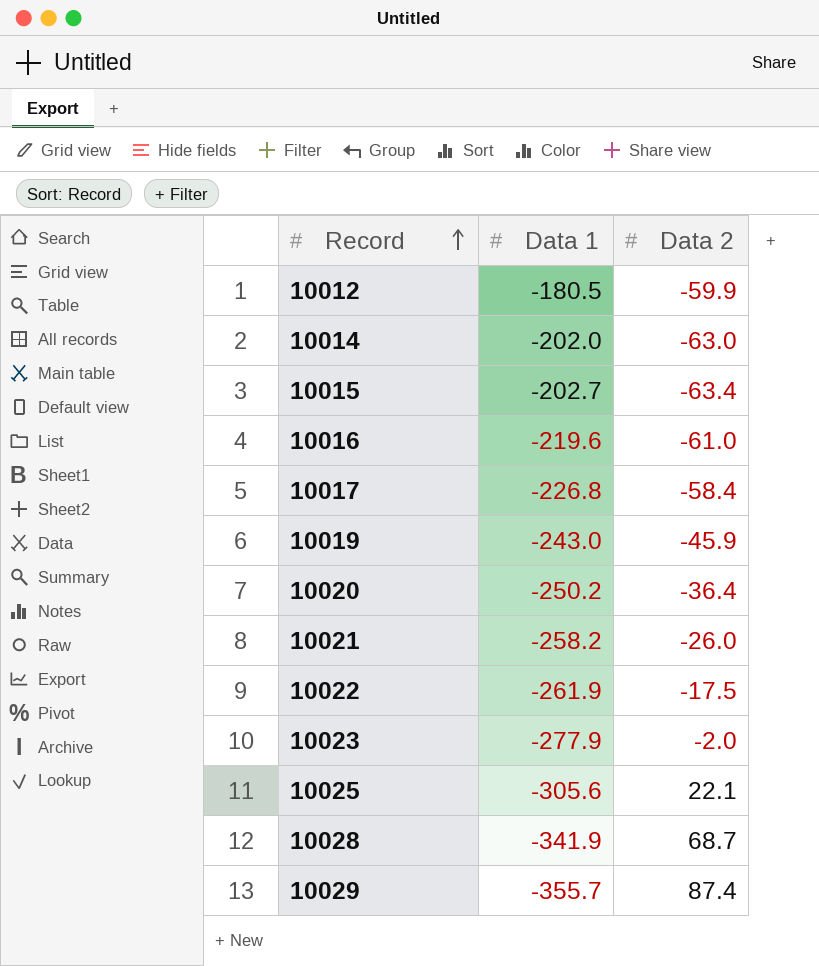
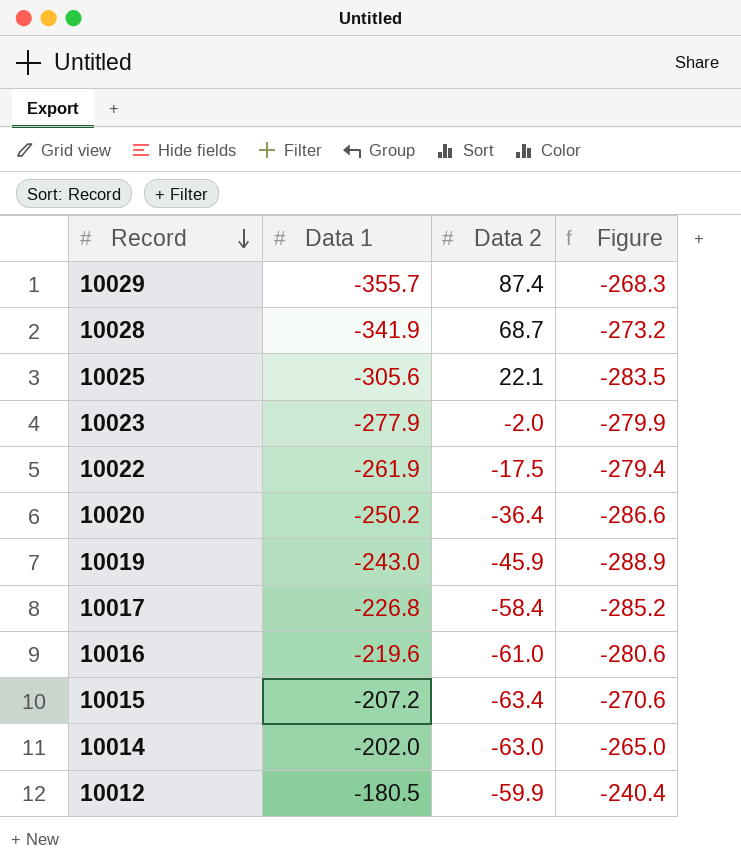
row order: Record ascending -> Record descending
column Figure | formula: none -> [Data 1] + [Data 2]
row 10021: -258.2 | -26.0 -> none
10015 | Data 1: -202.7 -> -207.2

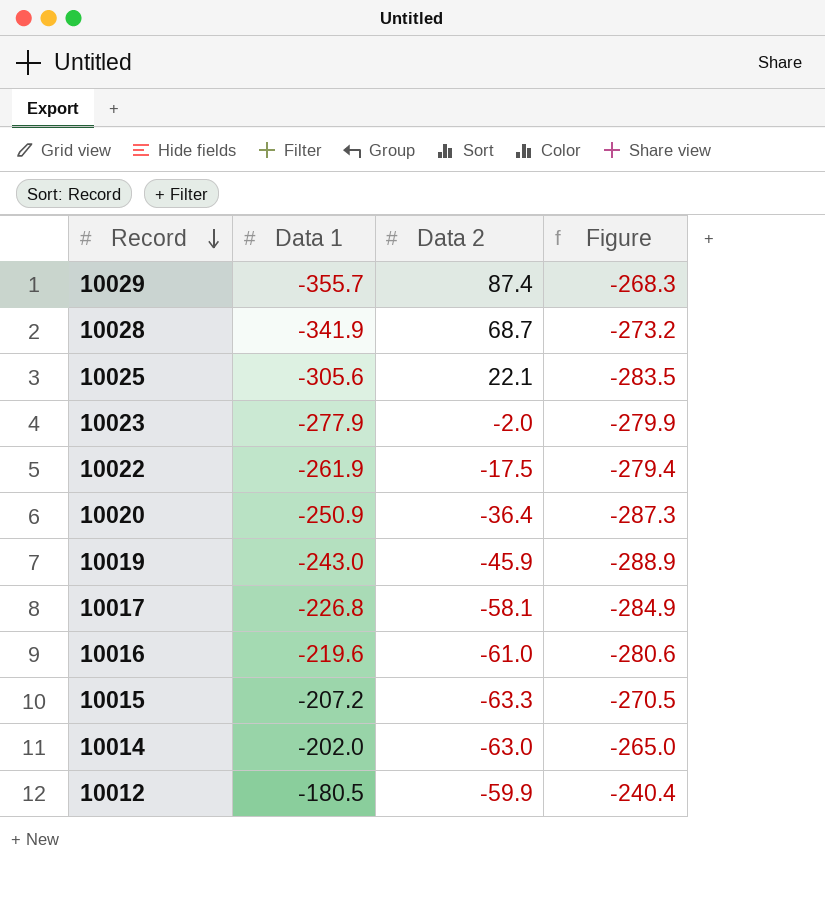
10020 | Data 1: -250.2 -> -250.9
10020 | Figure: -286.6 -> -287.3
10017 | Data 2: -58.4 -> -58.1
10017 | Figure: -285.2 -> -284.9
10015 | Data 2: -63.4 -> -63.3
10015 | Figure: -270.6 -> -270.5

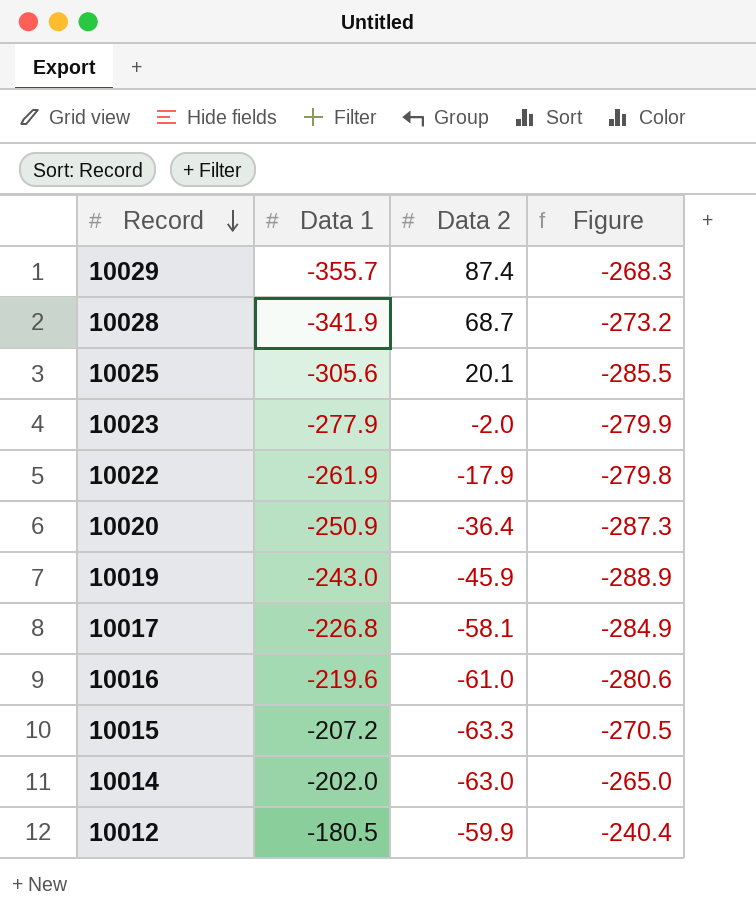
10025 | Data 2: 22.1 -> 20.1
10025 | Figure: -283.5 -> -285.5
10022 | Data 2: -17.5 -> -17.9
10022 | Figure: -279.4 -> -279.8

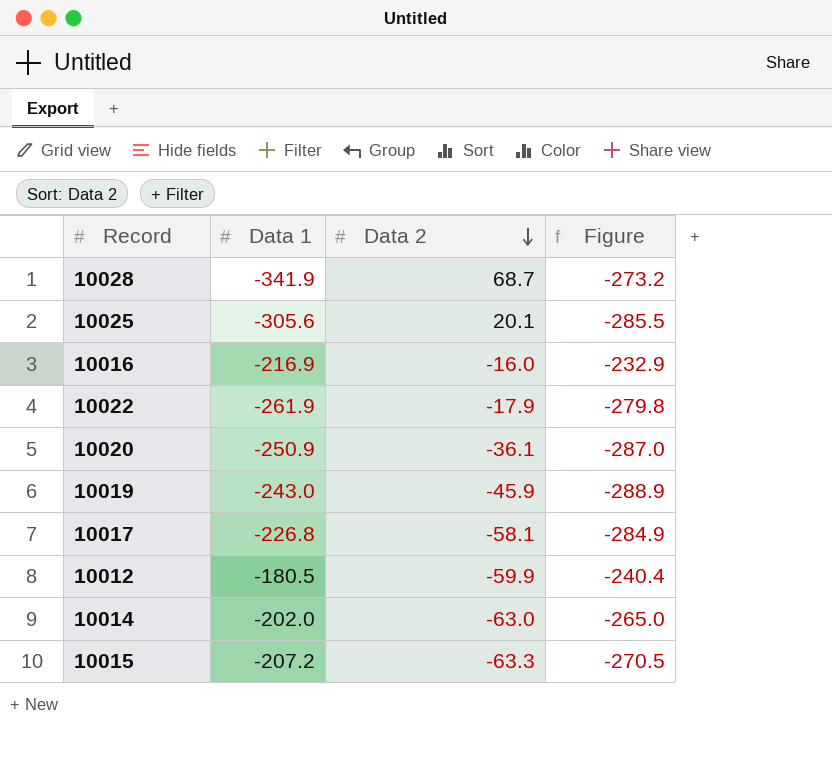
row order: Record descending -> Data 2 descending
row 10029: -355.7 | 87.4 | -268.3 -> none
row 10023: -277.9 | -2.0 | -279.9 -> none
10016 | Data 1: -219.6 -> -216.9
10016 | Data 2: -61.0 -> -16.0
10016 | Figure: -280.6 -> -232.9
10020 | Data 2: -36.4 -> -36.1
10020 | Figure: -287.3 -> -287.0

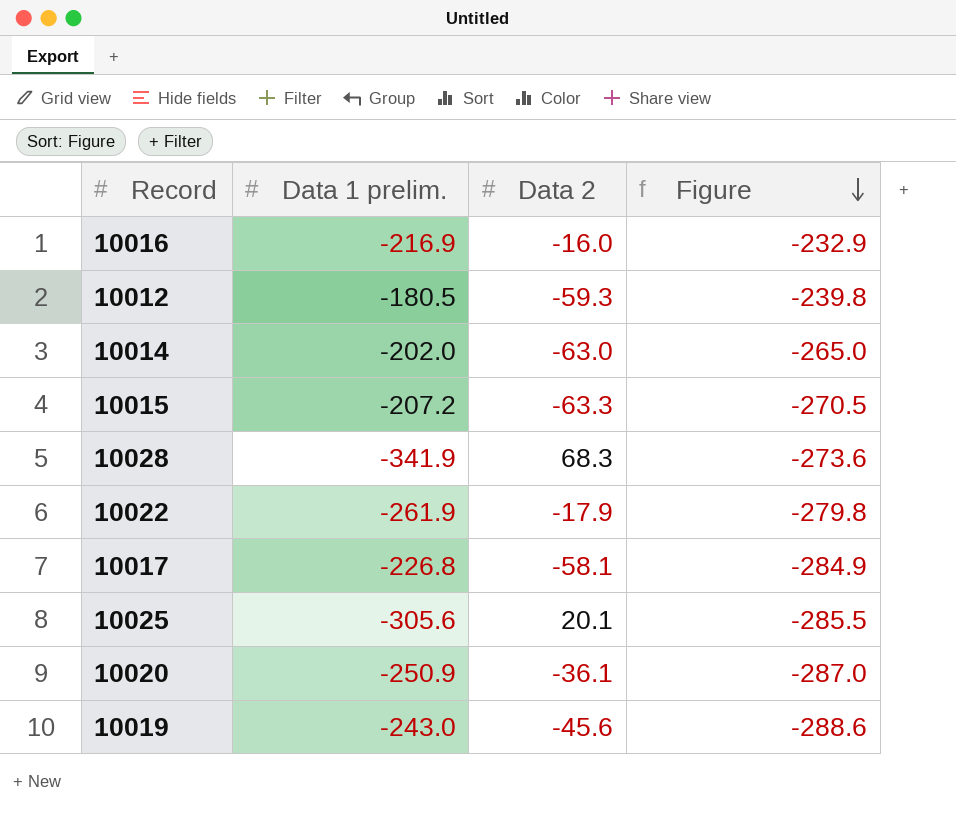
row order: Data 2 descending -> Figure descending
column name: Data 1 -> Data 1 prelim.
10012 | Data 2: -59.9 -> -59.3
10012 | Figure: -240.4 -> -239.8
10028 | Data 2: 68.7 -> 68.3
10028 | Figure: -273.2 -> -273.6
10019 | Data 2: -45.9 -> -45.6
10019 | Figure: -288.9 -> -288.6

